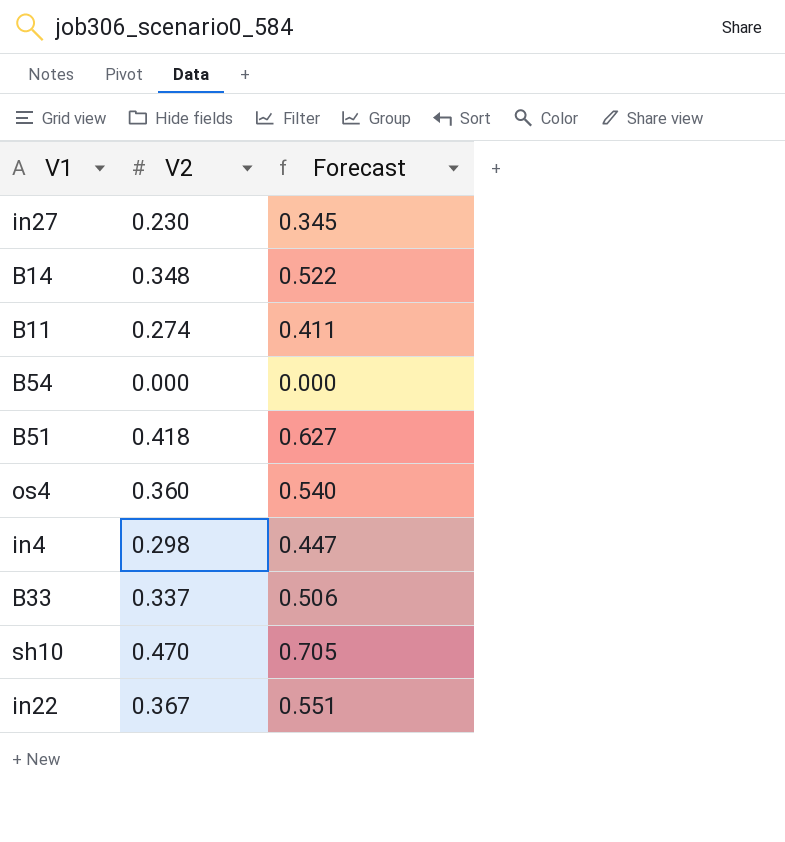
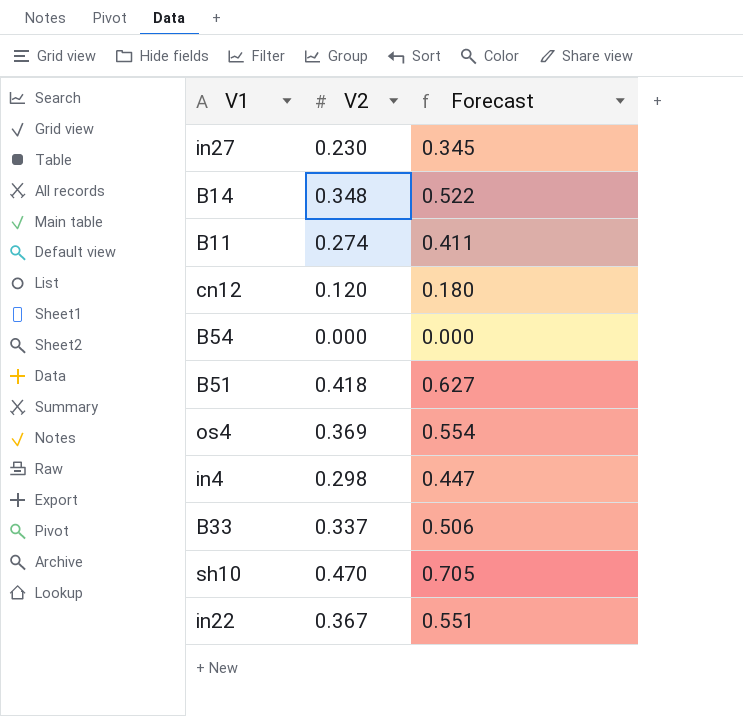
row cn12: none -> 0.120 | 0.180
os4 | V2: 0.360 -> 0.369
os4 | Forecast: 0.540 -> 0.554

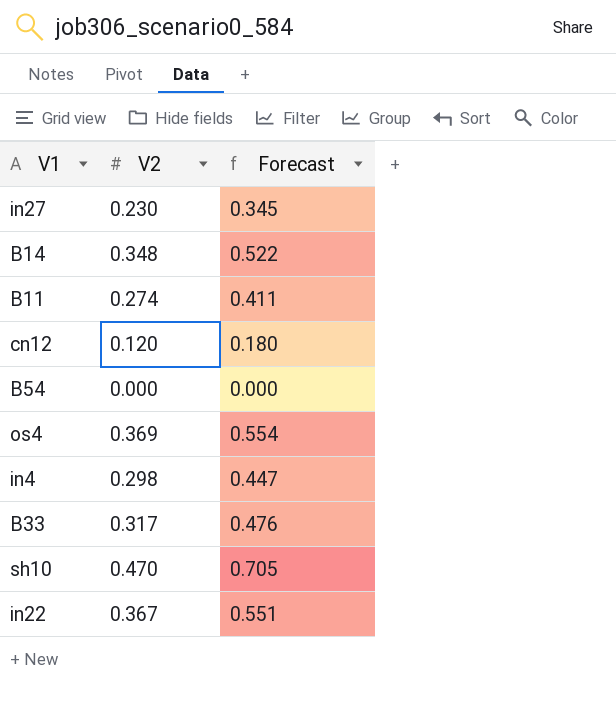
row B51: 0.418 | 0.627 -> none
B33 | V2: 0.337 -> 0.317
B33 | Forecast: 0.506 -> 0.476

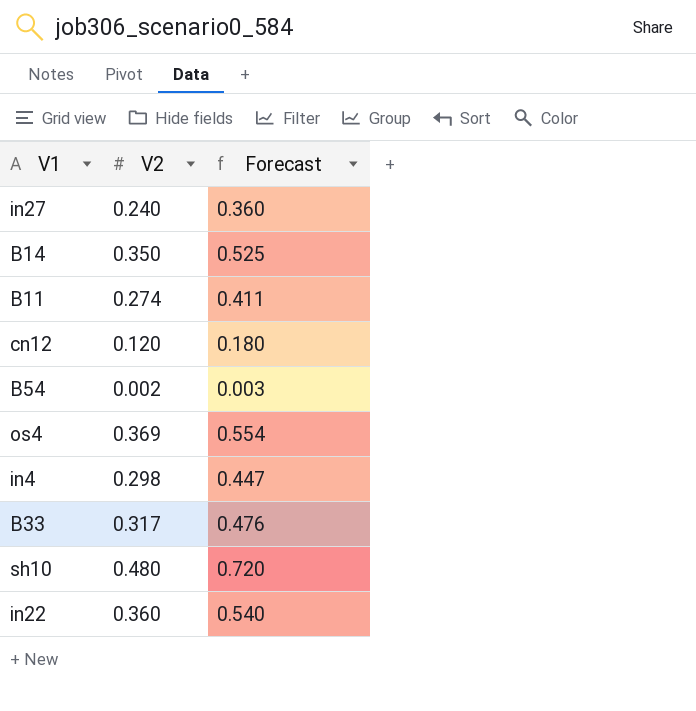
in27 | V2: 0.230 -> 0.240
in27 | Forecast: 0.345 -> 0.360
B14 | V2: 0.348 -> 0.350
B14 | Forecast: 0.522 -> 0.525
B54 | V2: 0.000 -> 0.002
B54 | Forecast: 0.000 -> 0.003
sh10 | V2: 0.470 -> 0.480
sh10 | Forecast: 0.705 -> 0.720
in22 | V2: 0.367 -> 0.360
in22 | Forecast: 0.551 -> 0.540

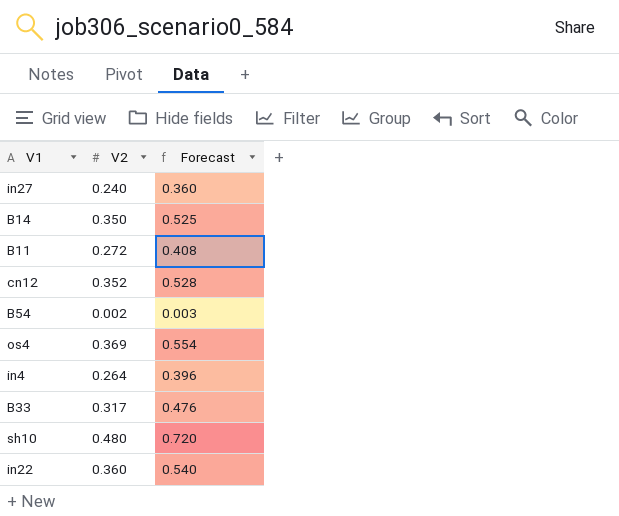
B11 | V2: 0.274 -> 0.272
B11 | Forecast: 0.411 -> 0.408
cn12 | V2: 0.120 -> 0.352
cn12 | Forecast: 0.180 -> 0.528
in4 | V2: 0.298 -> 0.264
in4 | Forecast: 0.447 -> 0.396

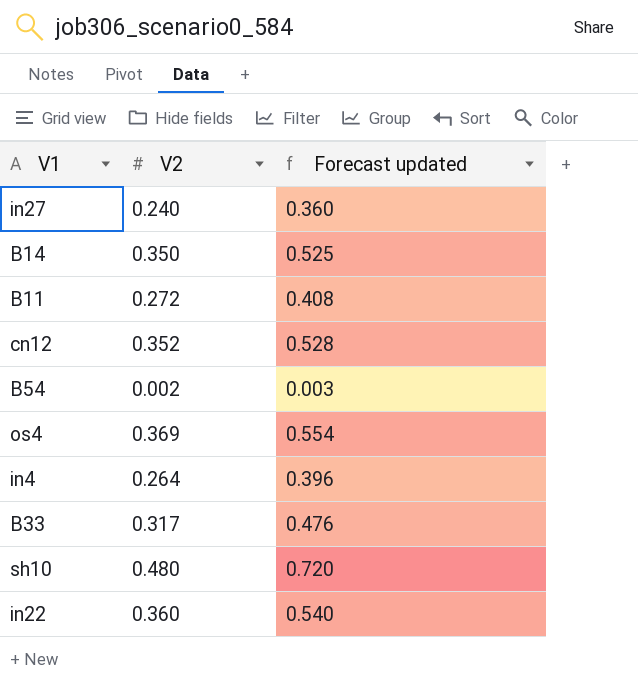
column name: Forecast -> Forecast updated

